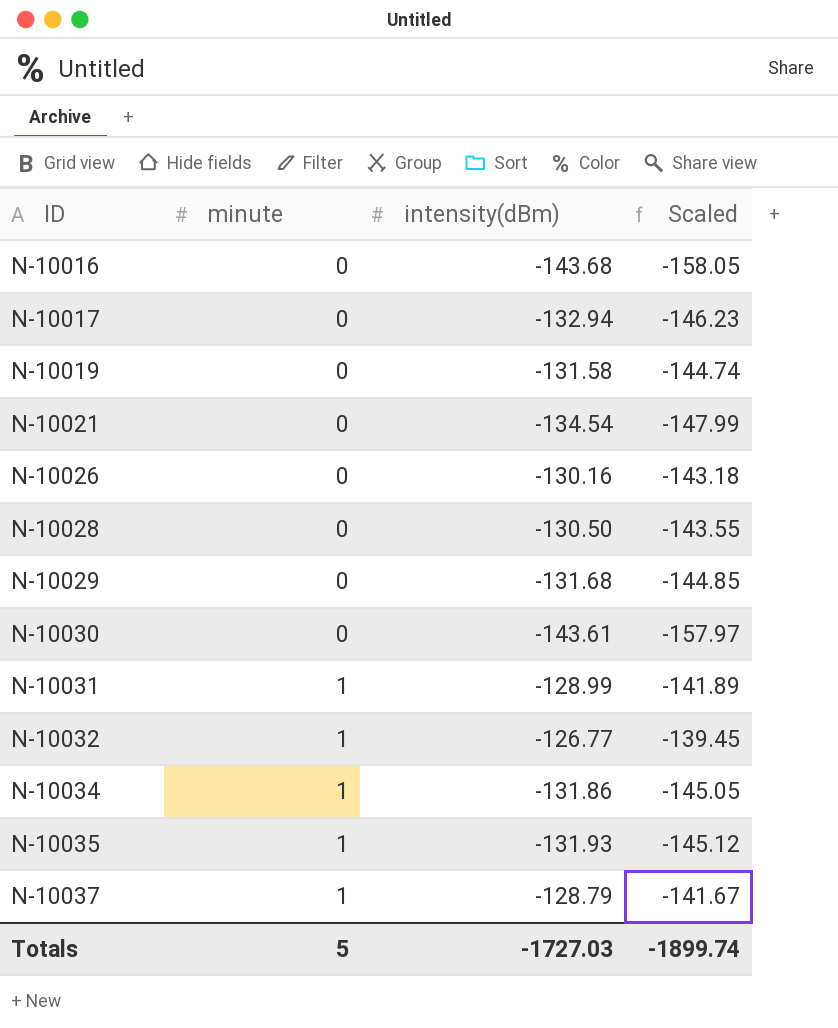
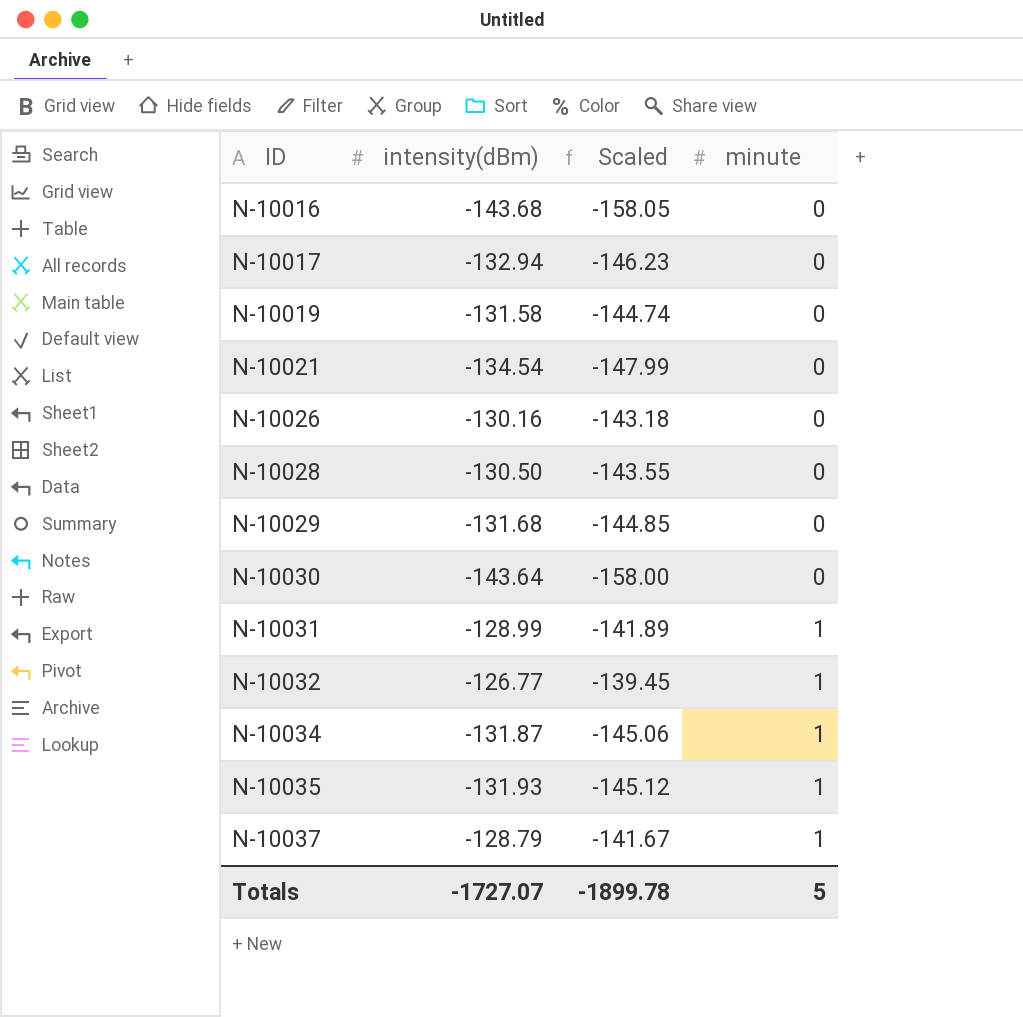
column minute | position: 2 -> 4
N-10030 | intensity(dBm): -143.61 -> -143.64
N-10030 | Scaled: -157.97 -> -158.00
N-10034 | intensity(dBm): -131.86 -> -131.87
N-10034 | Scaled: -145.05 -> -145.06
Totals | intensity(dBm): -1727.03 -> -1727.07
Totals | Scaled: -1899.74 -> -1899.78

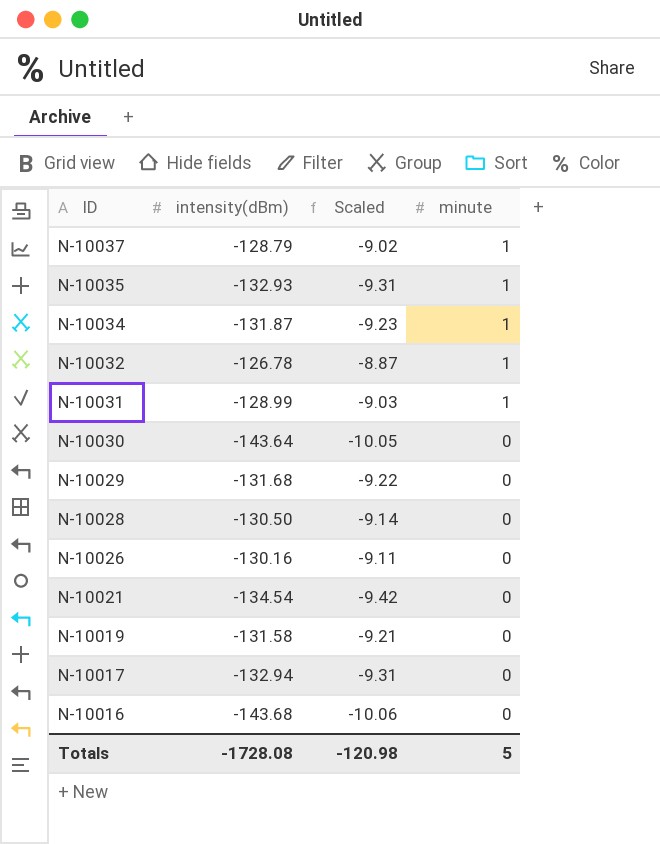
row order: ID ascending -> ID descending
column Scaled | formula: [intensity(dBm)] * 1.1 -> [intensity(dBm)] * 0.07
N-10035 | intensity(dBm): -131.93 -> -132.93
N-10032 | intensity(dBm): -126.77 -> -126.78
Totals | intensity(dBm): -1727.07 -> -1728.08
Totals | Scaled: -1899.78 -> -120.98

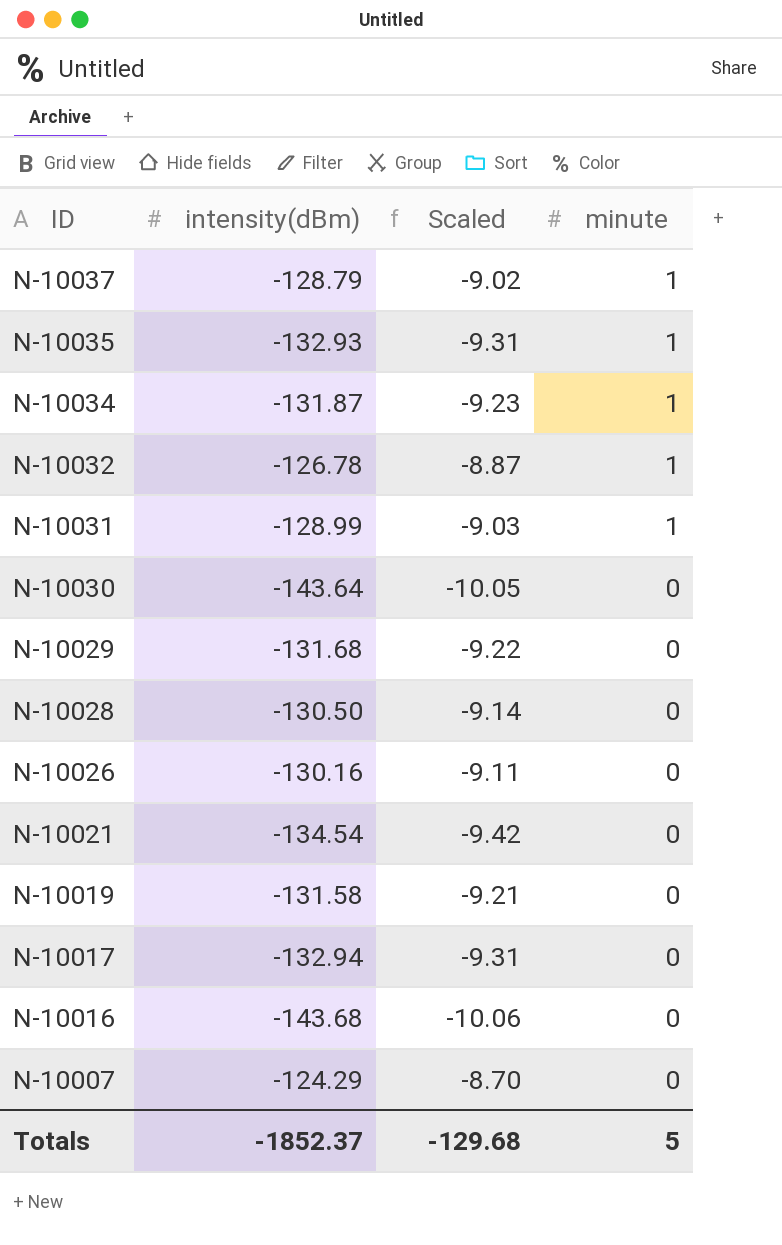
row N-10007: none -> -124.29 | -8.70 | 0
Totals | intensity(dBm): -1728.08 -> -1852.37
Totals | Scaled: -120.98 -> -129.68

